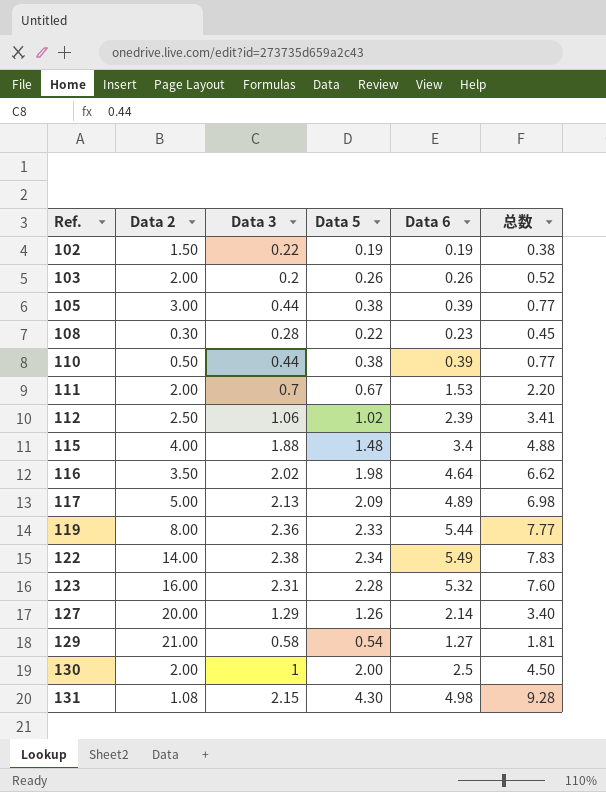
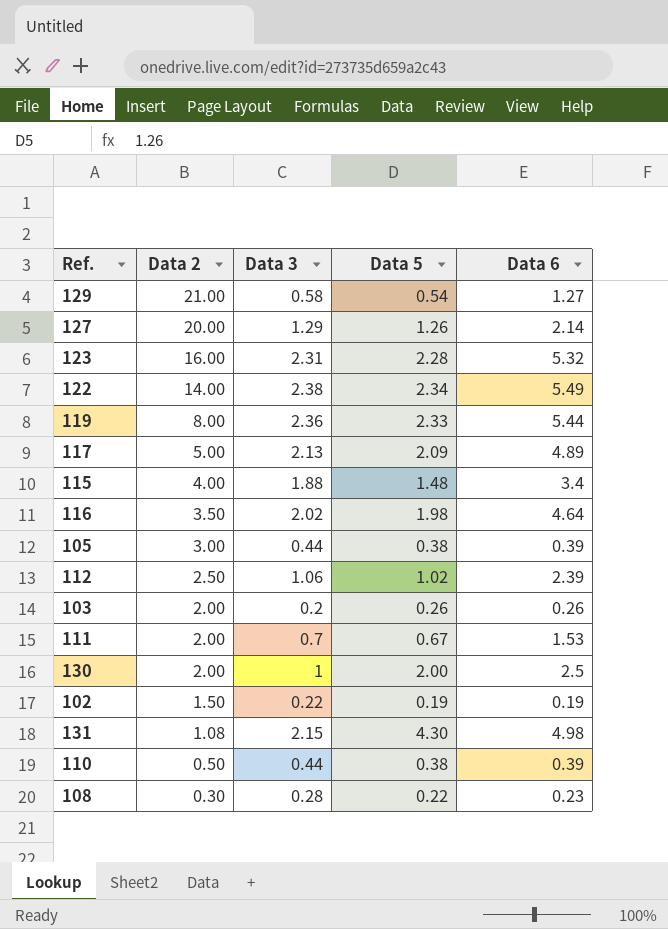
row order: Ref. ascending -> Data 2 descending
column 总数 | formula: [Data 5] + [Data 6] -> none

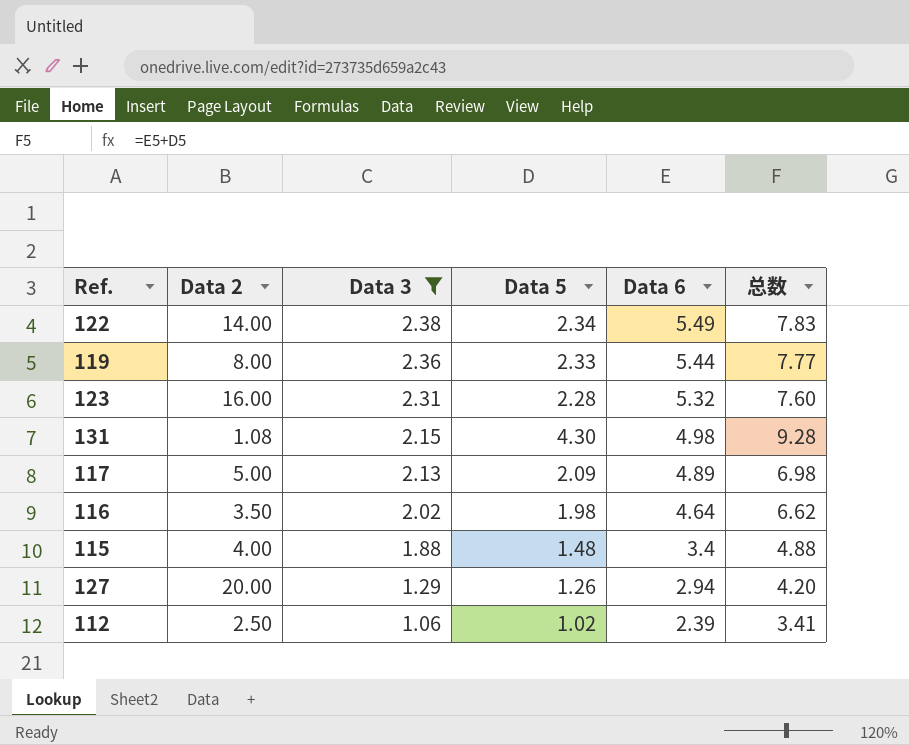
filter: none -> Data 3 >= 1.06
row order: Data 2 descending -> Data 3 descending
column 总数 | formula: none -> [Data 5] + [Data 6]
127 | Data 6: 2.14 -> 2.94

